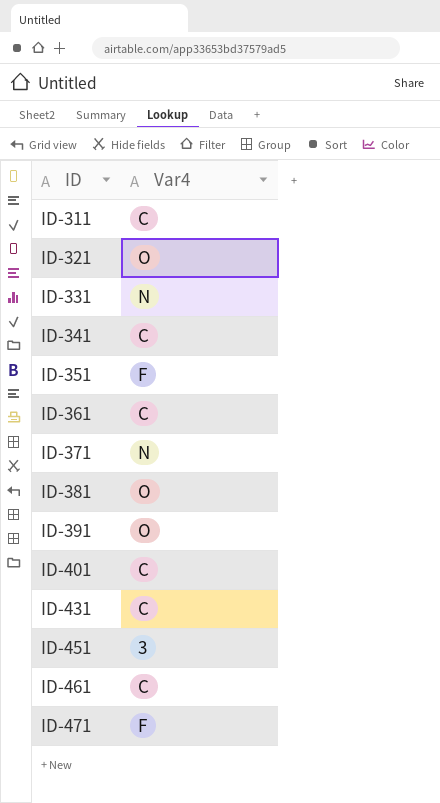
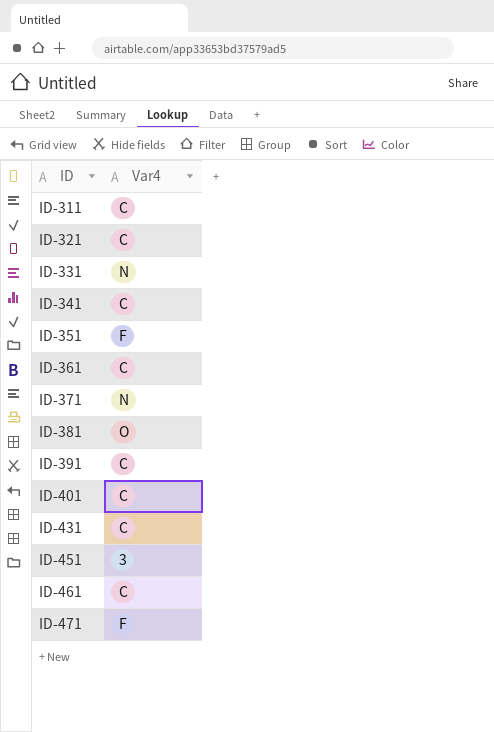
ID-321 | Var4: O -> C
ID-391 | Var4: O -> C

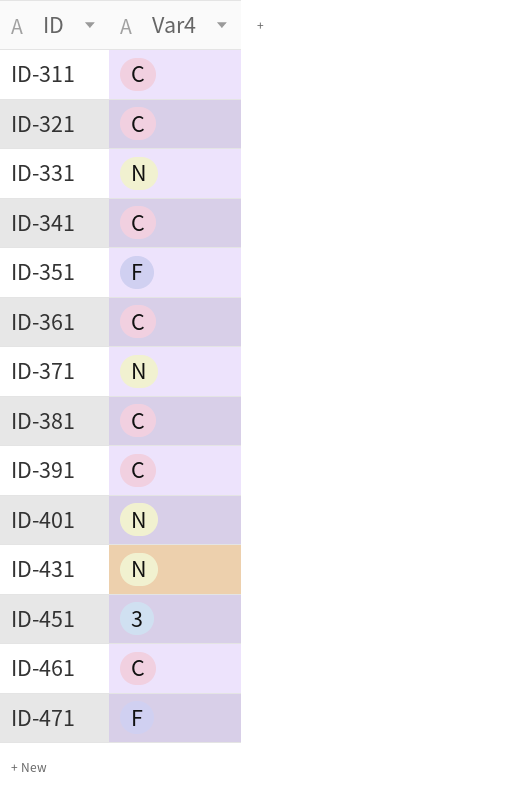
ID-381 | Var4: O -> C
ID-401 | Var4: C -> N
ID-431 | Var4: C -> N

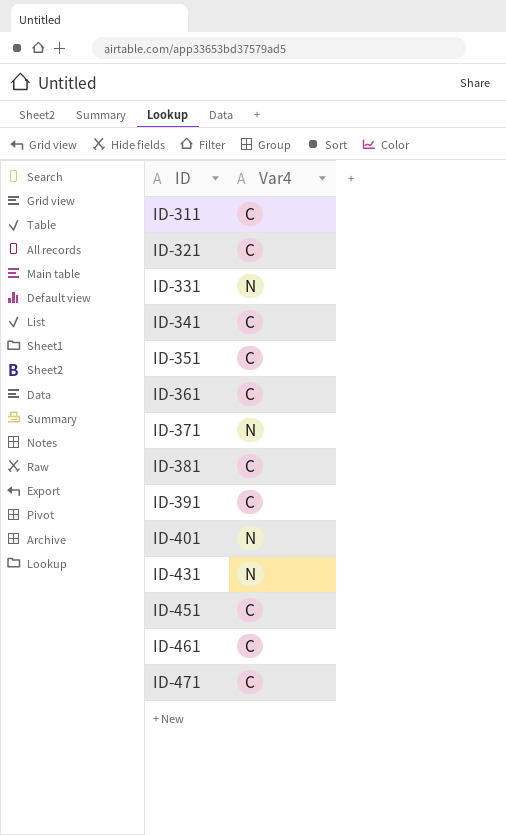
ID-351 | Var4: F -> C
ID-451 | Var4: 3 -> C
ID-471 | Var4: F -> C

